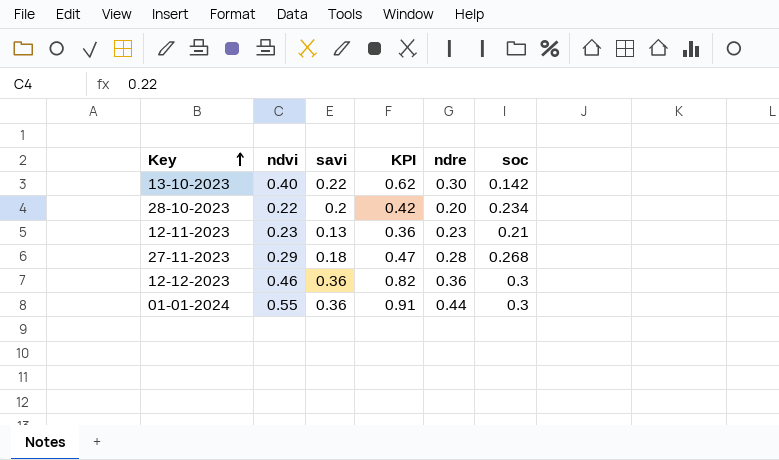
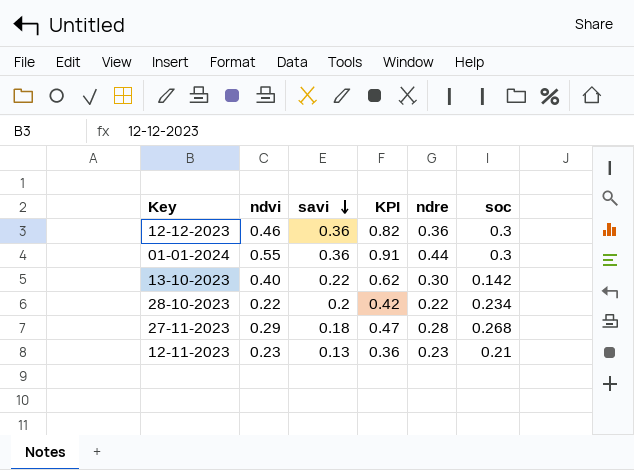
row order: Key ascending -> savi descending
28-10-2023 | ndre: 0.20 -> 0.22

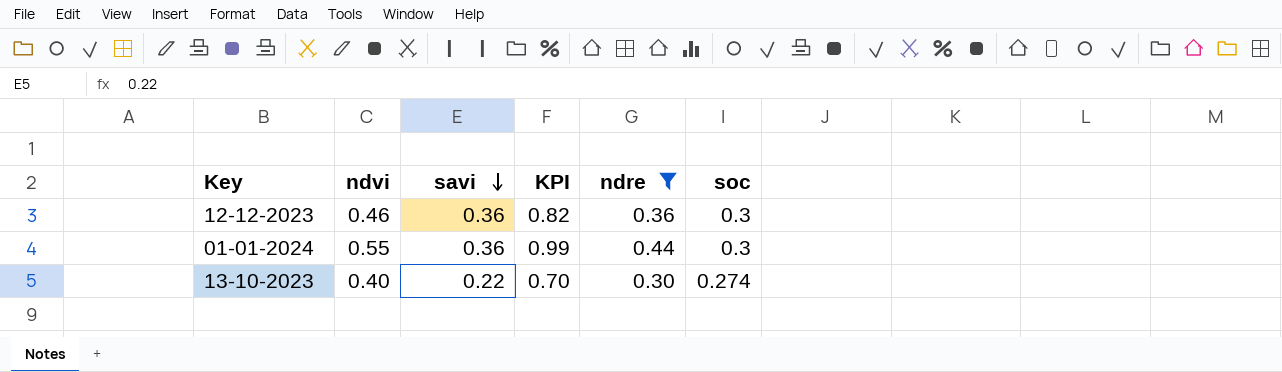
filter: none -> ndre >= 0.30
column KPI | formula: [ndvi] + [savi] -> [ndvi] + [ndre]
13-10-2023 | soc: 0.142 -> 0.274

